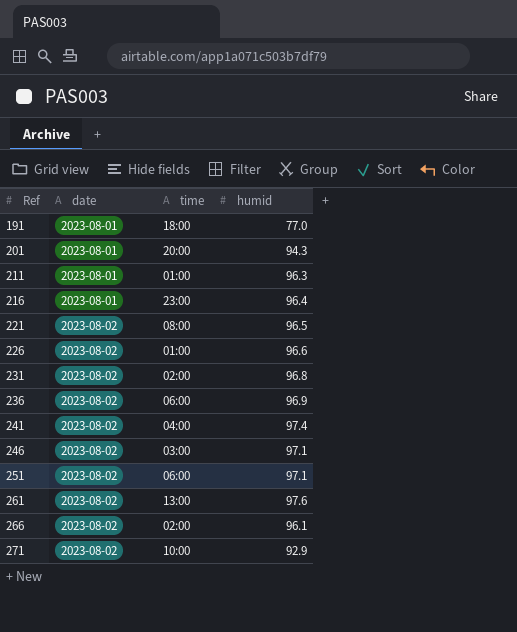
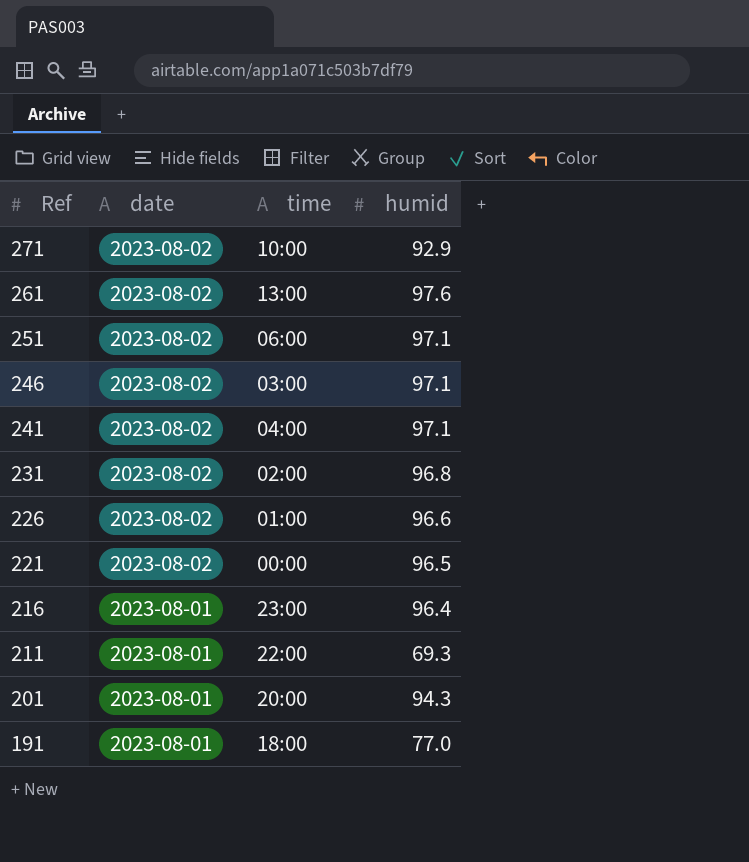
row order: Ref ascending -> Ref descending
row 236: 2023-08-02 | 06:00 | 96.9 -> none
row 266: 2023-08-02 | 02:00 | 96.1 -> none
241 | humid: 97.4 -> 97.1
221 | time: 08:00 -> 00:00
211 | time: 01:00 -> 22:00
211 | humid: 96.3 -> 69.3

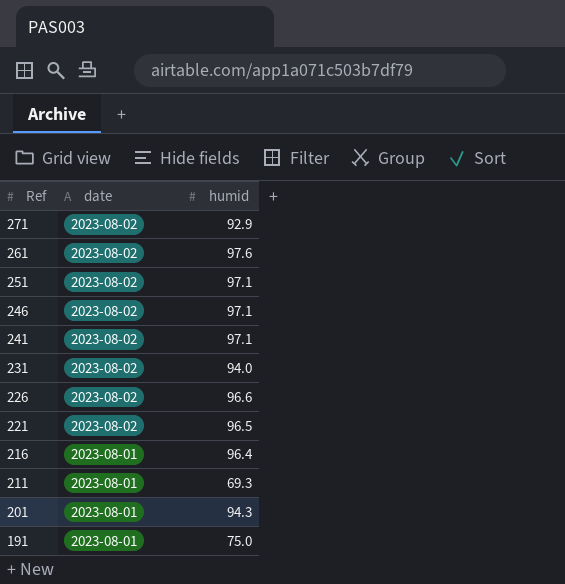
column time | position: 3 -> none
231 | humid: 96.8 -> 94.0
191 | humid: 77.0 -> 75.0

